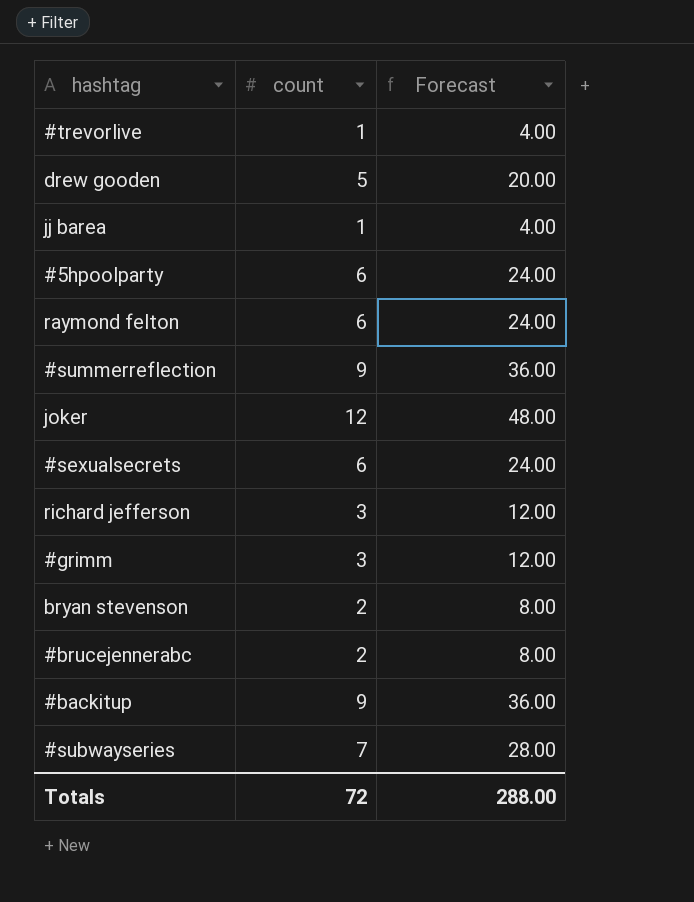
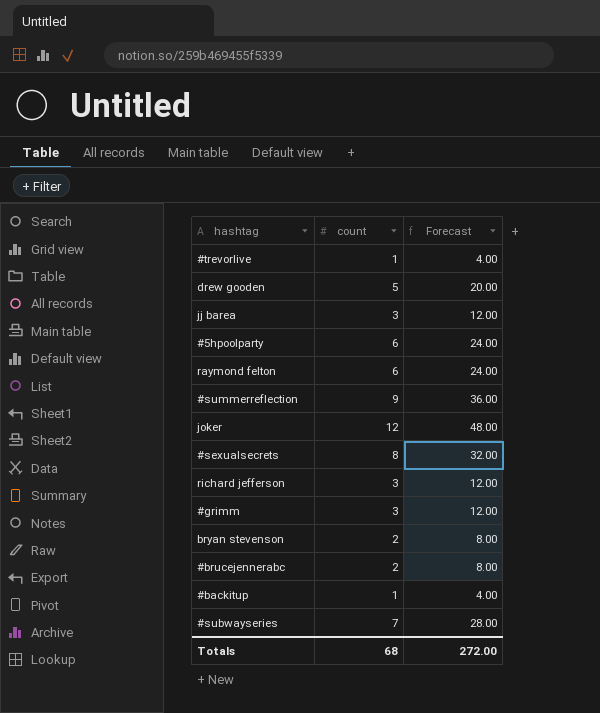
jj barea | count: 1 -> 3
jj barea | Forecast: 4.00 -> 12.00
#sexualsecrets | count: 6 -> 8
#sexualsecrets | Forecast: 24.00 -> 32.00
#backitup | count: 9 -> 1
#backitup | Forecast: 36.00 -> 4.00
Totals | count: 72 -> 68
Totals | Forecast: 288.00 -> 272.00

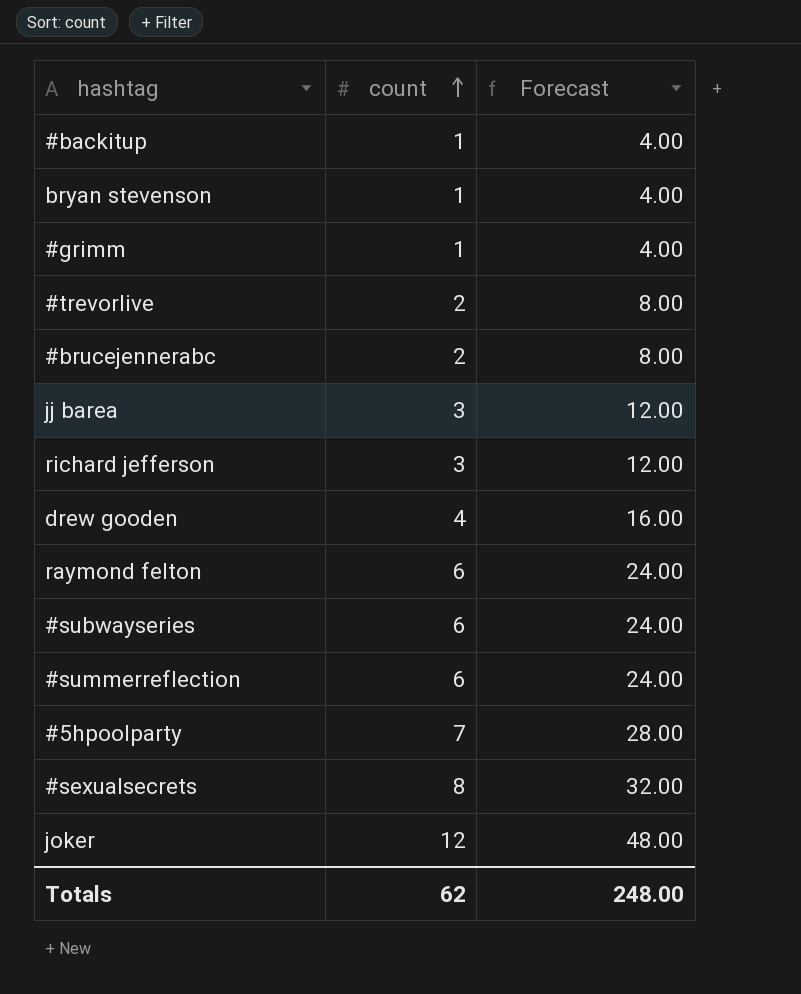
row order: none -> count ascending
bryan stevenson | count: 2 -> 1
bryan stevenson | Forecast: 8.00 -> 4.00
#grimm | count: 3 -> 1
#grimm | Forecast: 12.00 -> 4.00
#trevorlive | count: 1 -> 2
#trevorlive | Forecast: 4.00 -> 8.00
drew gooden | count: 5 -> 4
drew gooden | Forecast: 20.00 -> 16.00
#subwayseries | count: 7 -> 6
#subwayseries | Forecast: 28.00 -> 24.00
#summerreflection | count: 9 -> 6
#summerreflection | Forecast: 36.00 -> 24.00
#5hpoolparty | count: 6 -> 7
#5hpoolparty | Forecast: 24.00 -> 28.00
Totals | count: 68 -> 62
Totals | Forecast: 272.00 -> 248.00

